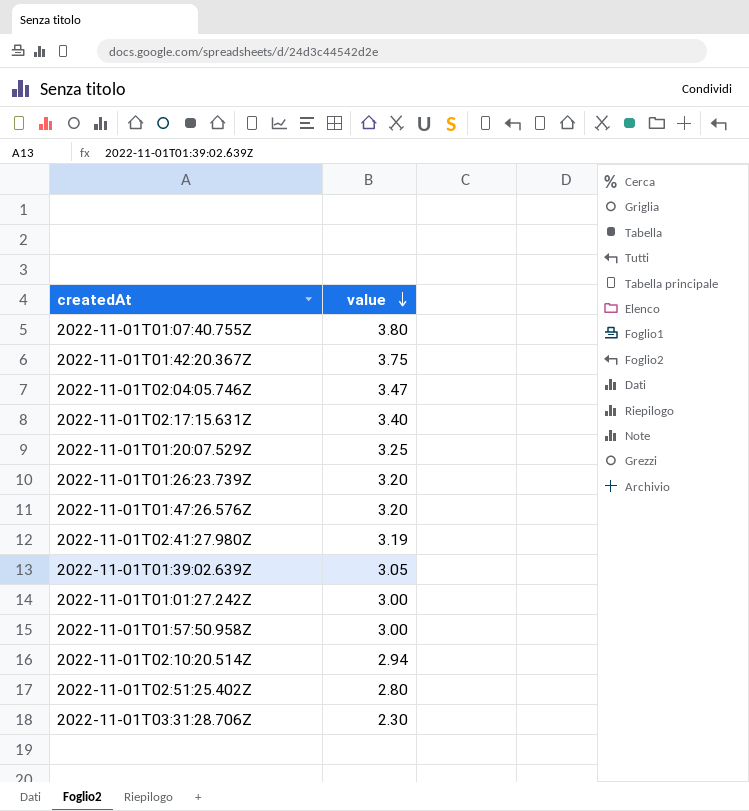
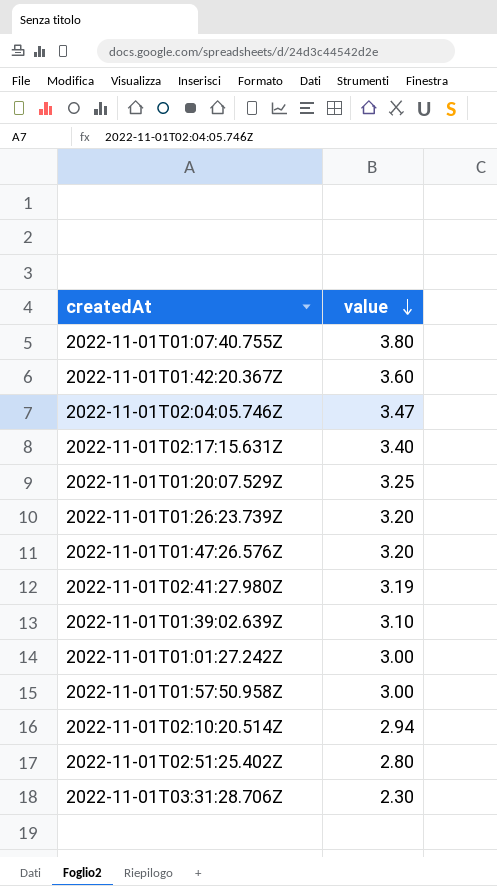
2022-11-01T01:42:20.367Z | value: 3.75 -> 3.60
2022-11-01T01:39:02.639Z | value: 3.05 -> 3.10

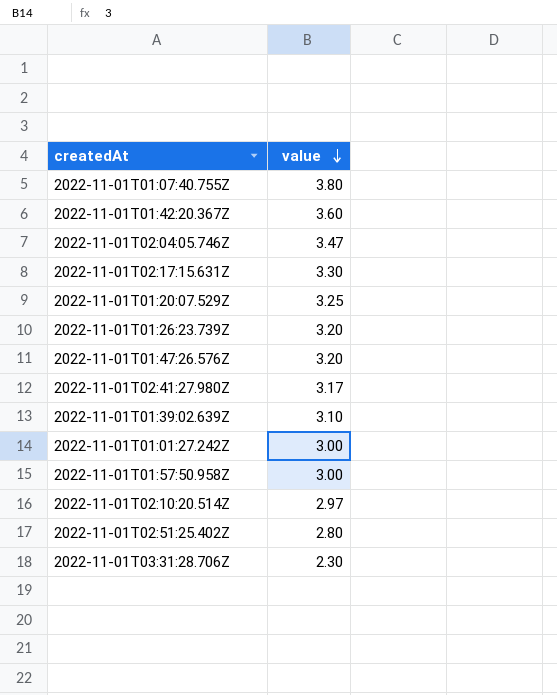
2022-11-01T02:17:15.631Z | value: 3.40 -> 3.30
2022-11-01T02:41:27.980Z | value: 3.19 -> 3.17
2022-11-01T02:10:20.514Z | value: 2.94 -> 2.97

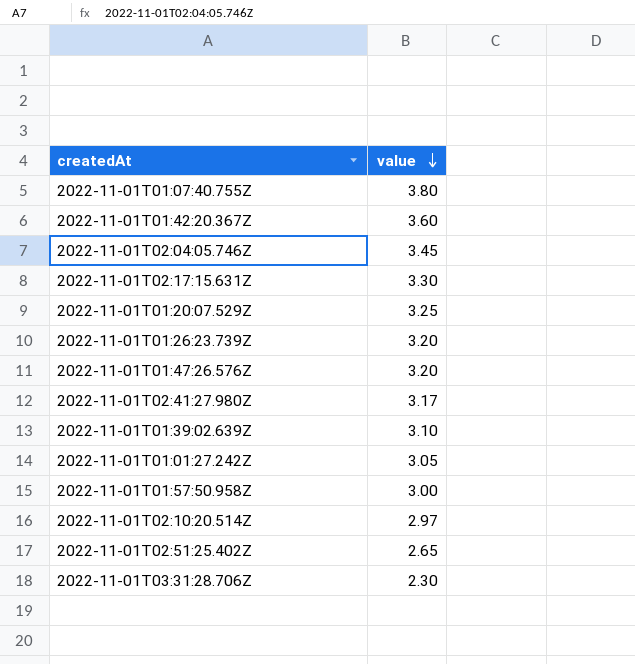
2022-11-01T02:04:05.746Z | value: 3.47 -> 3.45
2022-11-01T01:01:27.242Z | value: 3.00 -> 3.05
2022-11-01T02:51:25.402Z | value: 2.80 -> 2.65

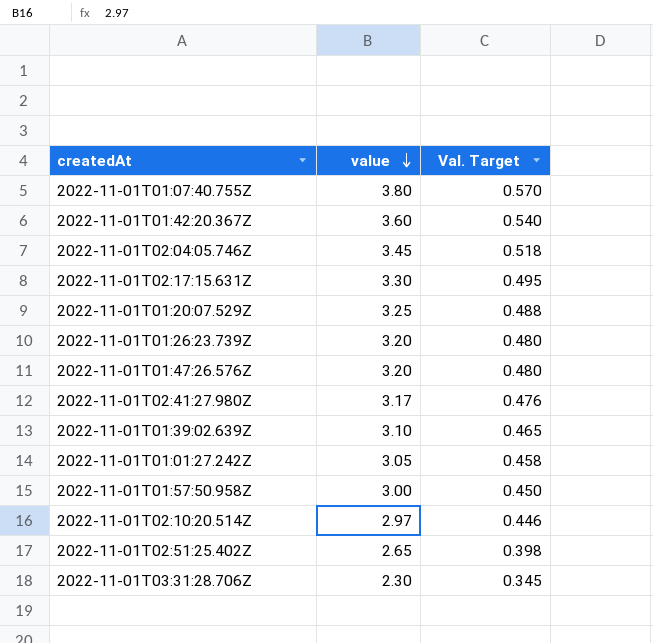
column Val. Target | formula: none -> [value] * 0.15

